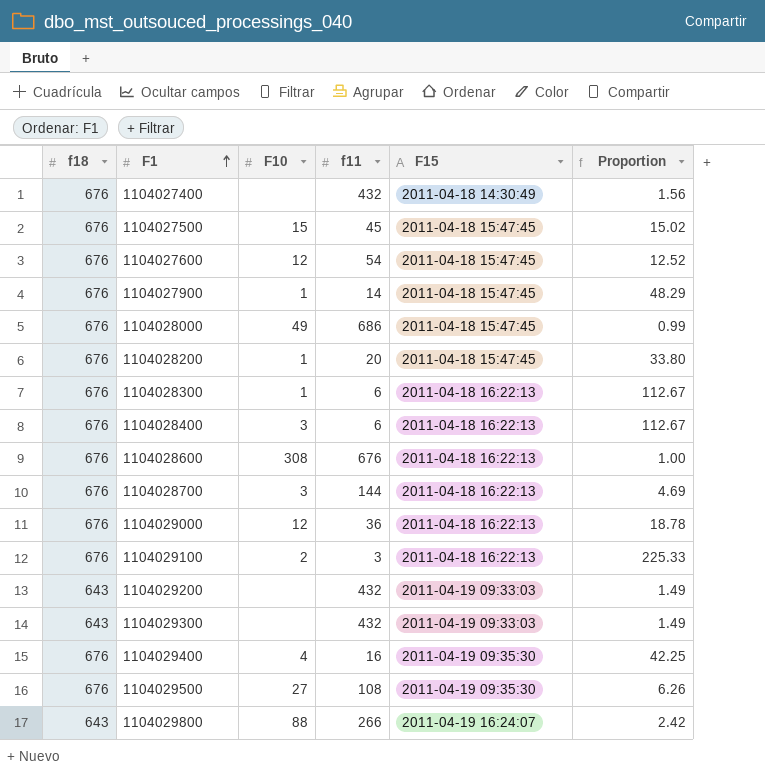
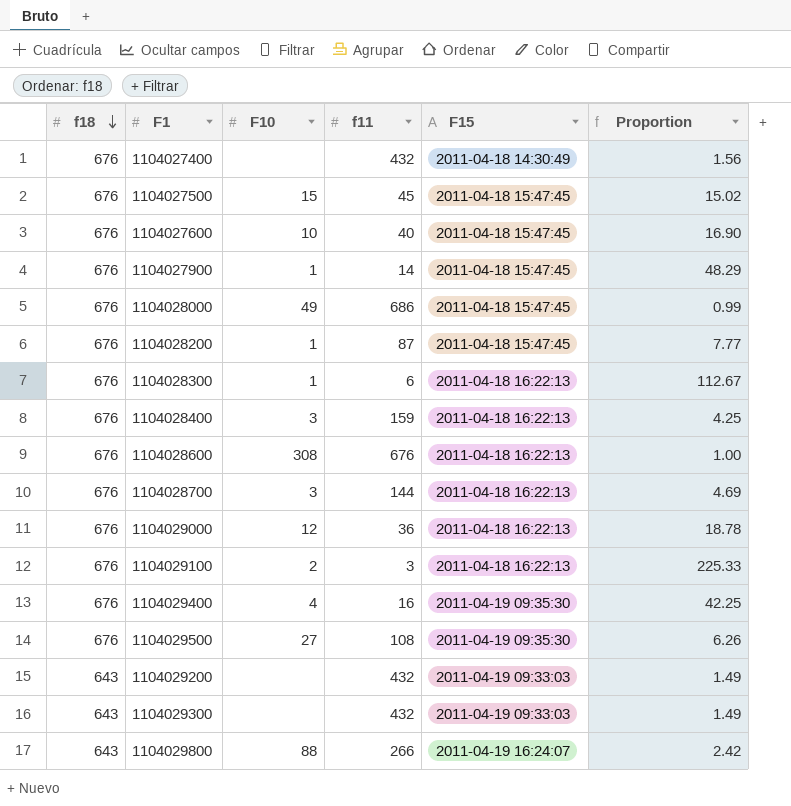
row order: F1 ascending -> f18 descending
1104027600 | F10: 12 -> 10
1104027600 | f11: 54 -> 40
1104027600 | Proportion: 12.52 -> 16.90
1104028200 | f11: 20 -> 87
1104028200 | Proportion: 33.80 -> 7.77
1104028400 | f11: 6 -> 159
1104028400 | Proportion: 112.67 -> 4.25

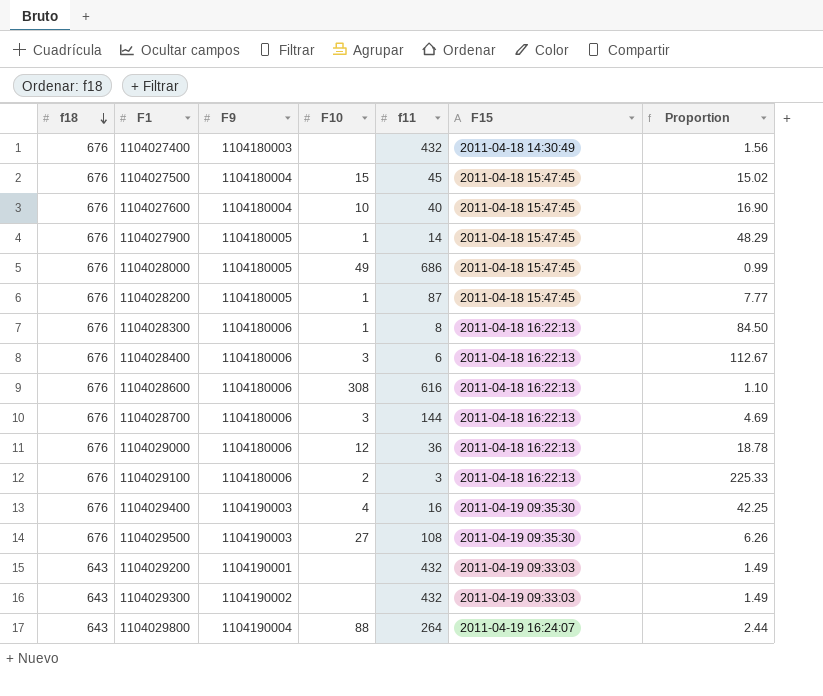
column F9 | position: none -> 3
1104028300 | f11: 6 -> 8
1104028300 | Proportion: 112.67 -> 84.50
1104028400 | f11: 159 -> 6
1104028400 | Proportion: 4.25 -> 112.67
1104028600 | f11: 676 -> 616
1104028600 | Proportion: 1.00 -> 1.10
1104029800 | f11: 266 -> 264
1104029800 | Proportion: 2.42 -> 2.44

